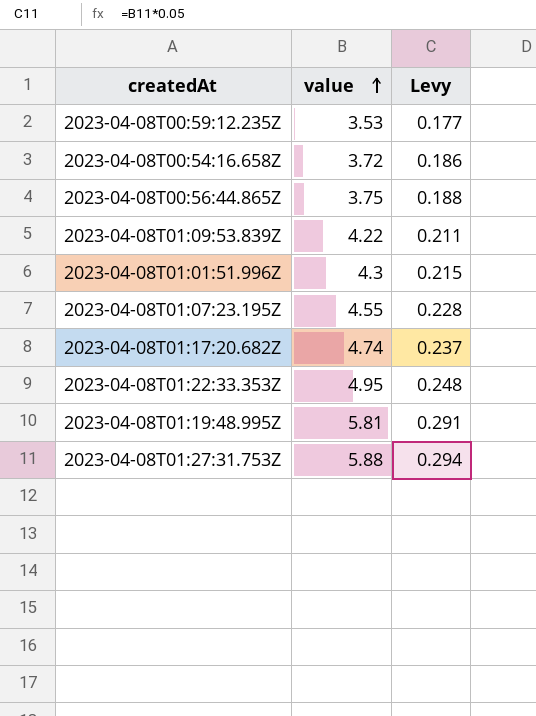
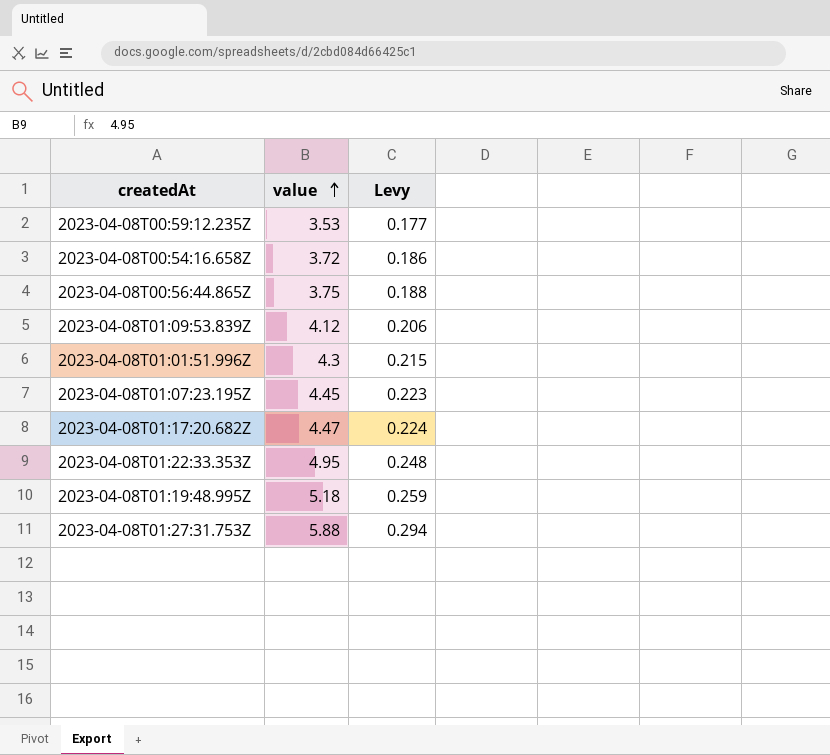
2023-04-08T01:09:53.839Z | value: 4.22 -> 4.12
2023-04-08T01:09:53.839Z | Levy: 0.211 -> 0.206
2023-04-08T01:07:23.195Z | value: 4.55 -> 4.45
2023-04-08T01:07:23.195Z | Levy: 0.228 -> 0.223
2023-04-08T01:17:20.682Z | value: 4.74 -> 4.47
2023-04-08T01:17:20.682Z | Levy: 0.237 -> 0.224
2023-04-08T01:19:48.995Z | value: 5.81 -> 5.18
2023-04-08T01:19:48.995Z | Levy: 0.291 -> 0.259

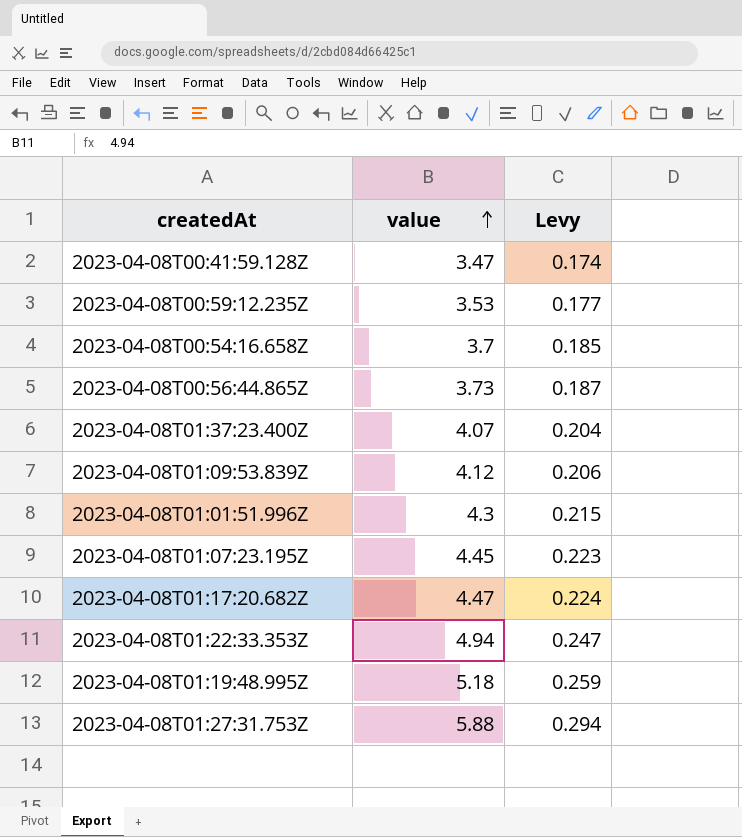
row 2023-04-08T00:41:59.128Z: none -> 3.47 | 0.174
2023-04-08T00:54:16.658Z | value: 3.72 -> 3.7
2023-04-08T00:54:16.658Z | Levy: 0.186 -> 0.185
2023-04-08T00:56:44.865Z | value: 3.75 -> 3.73
2023-04-08T00:56:44.865Z | Levy: 0.188 -> 0.187
row 2023-04-08T01:37:23.400Z: none -> 4.07 | 0.204
2023-04-08T01:22:33.353Z | value: 4.95 -> 4.94
2023-04-08T01:22:33.353Z | Levy: 0.248 -> 0.247

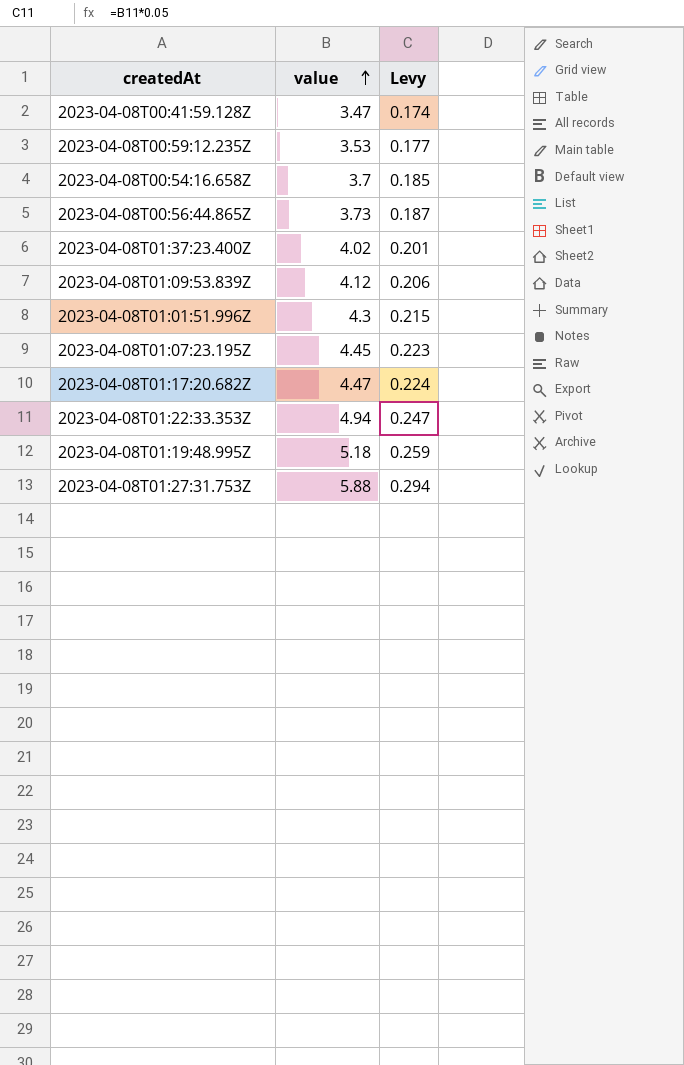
2023-04-08T01:37:23.400Z | value: 4.07 -> 4.02
2023-04-08T01:37:23.400Z | Levy: 0.204 -> 0.201

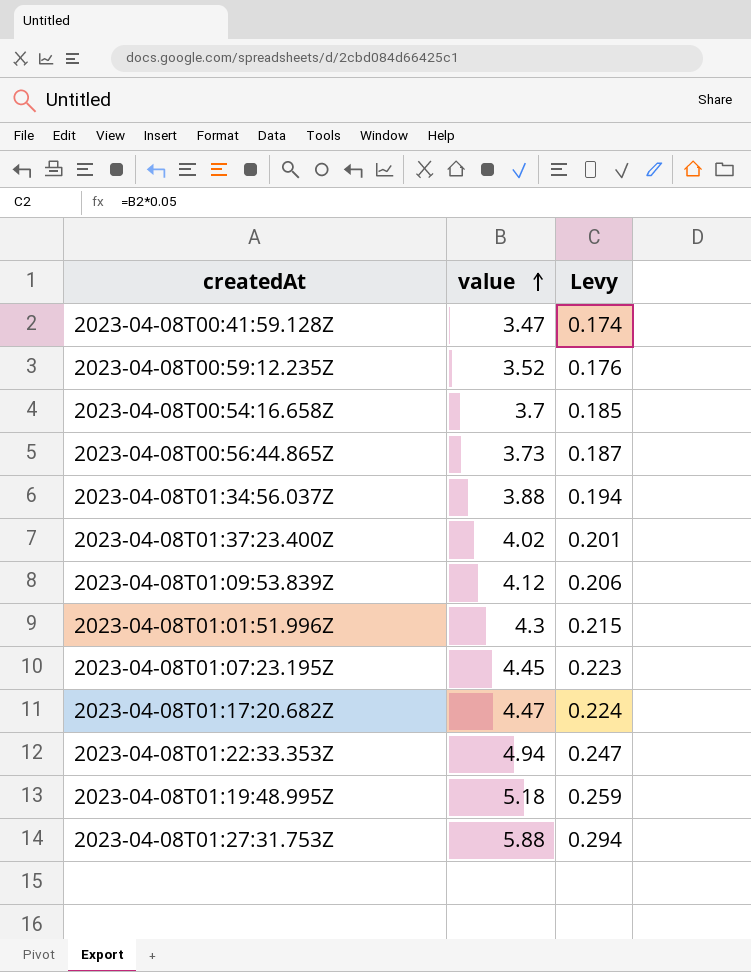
2023-04-08T00:59:12.235Z | value: 3.53 -> 3.52
2023-04-08T00:59:12.235Z | Levy: 0.177 -> 0.176
row 2023-04-08T01:34:56.037Z: none -> 3.88 | 0.194

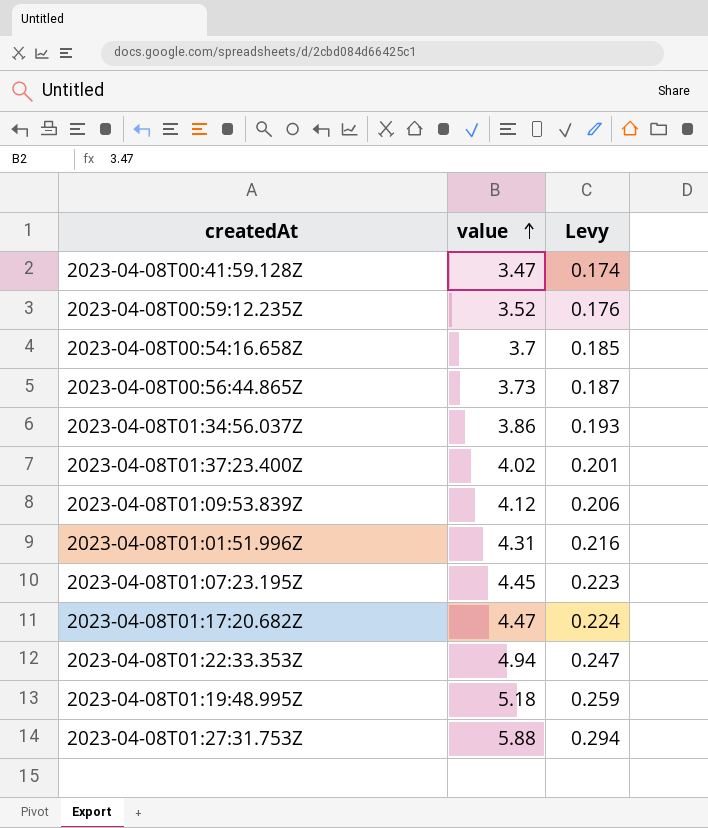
2023-04-08T01:34:56.037Z | value: 3.88 -> 3.86
2023-04-08T01:34:56.037Z | Levy: 0.194 -> 0.193
2023-04-08T01:01:51.996Z | value: 4.3 -> 4.31
2023-04-08T01:01:51.996Z | Levy: 0.215 -> 0.216

